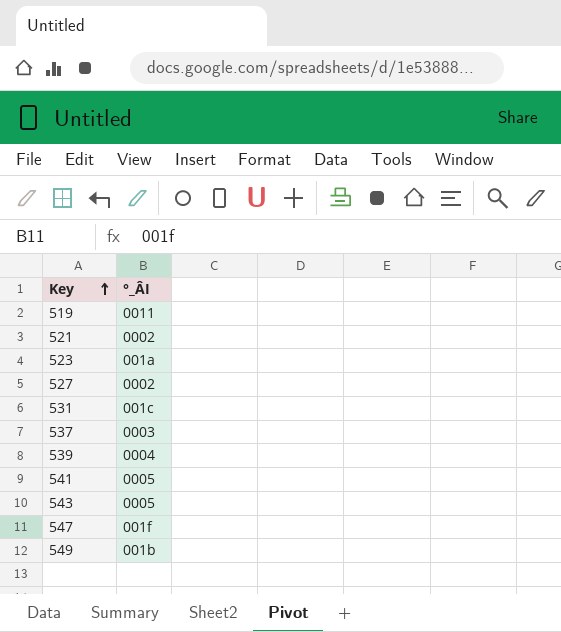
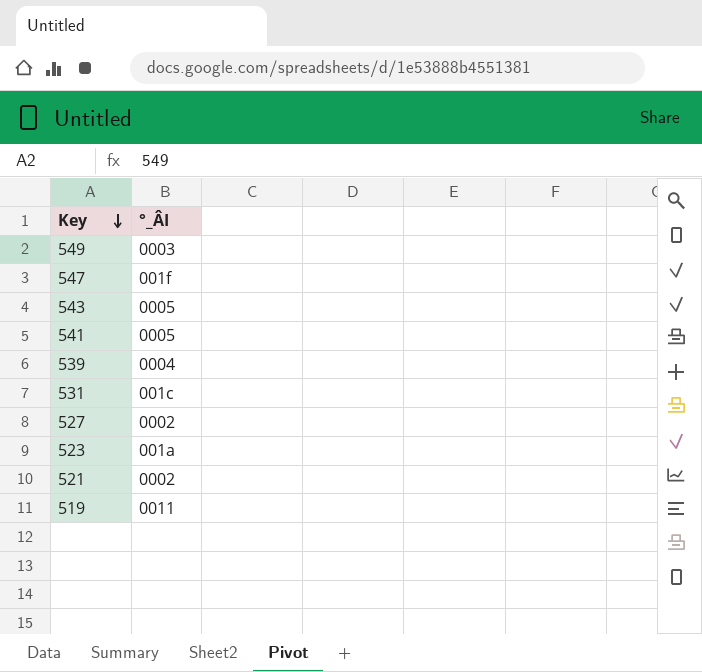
row order: Key ascending -> Key descending
row 537: 0003 -> none
549 | °_ÂI: 001b -> 0003

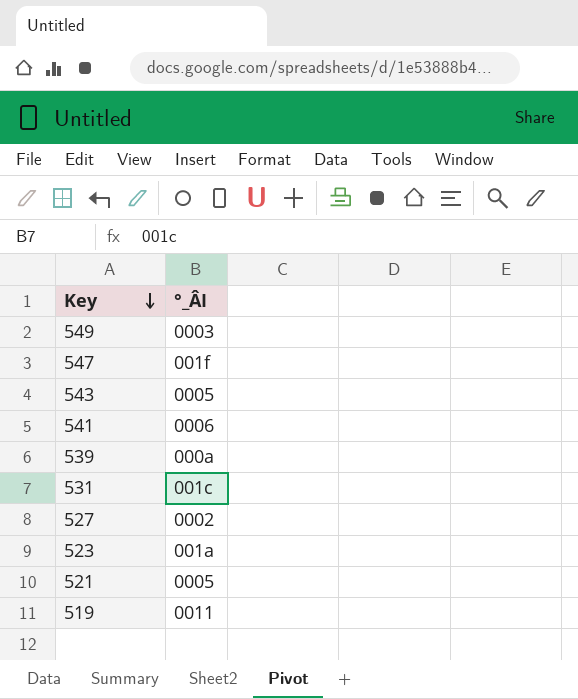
541 | °_ÂI: 0005 -> 0006
539 | °_ÂI: 0004 -> 000a
521 | °_ÂI: 0002 -> 0005

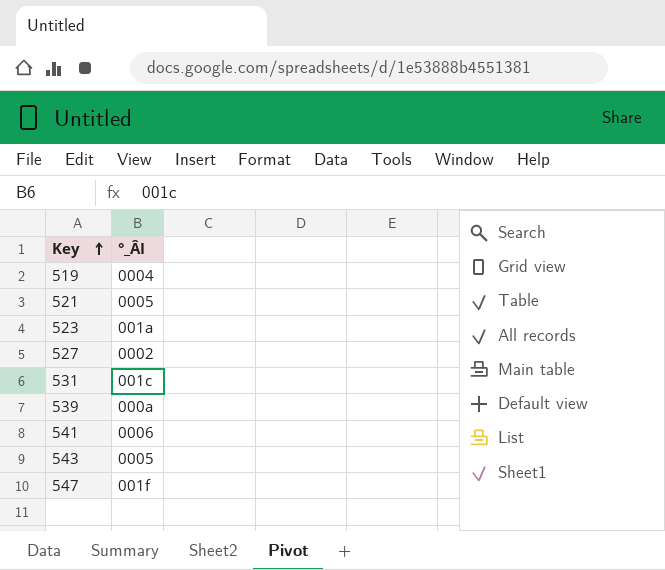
row order: Key descending -> Key ascending
row 549: 0003 -> none
519 | °_ÂI: 0011 -> 0004

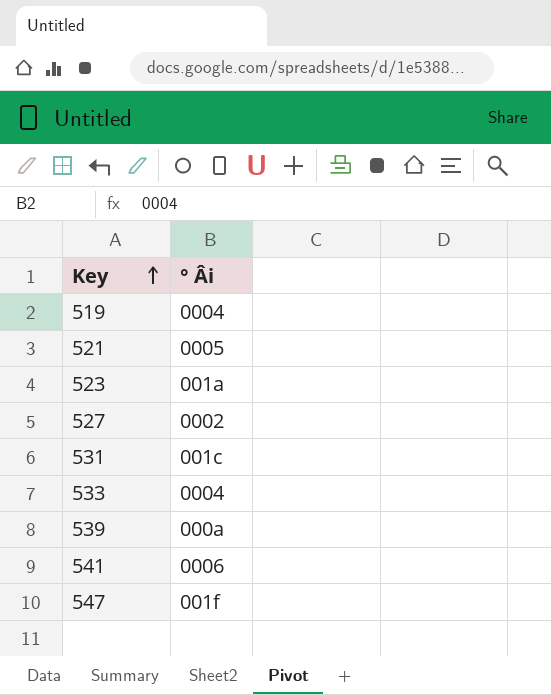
column name: °_ÂI -> ° Âi
row 543: 0005 -> none
row 533: none -> 0004

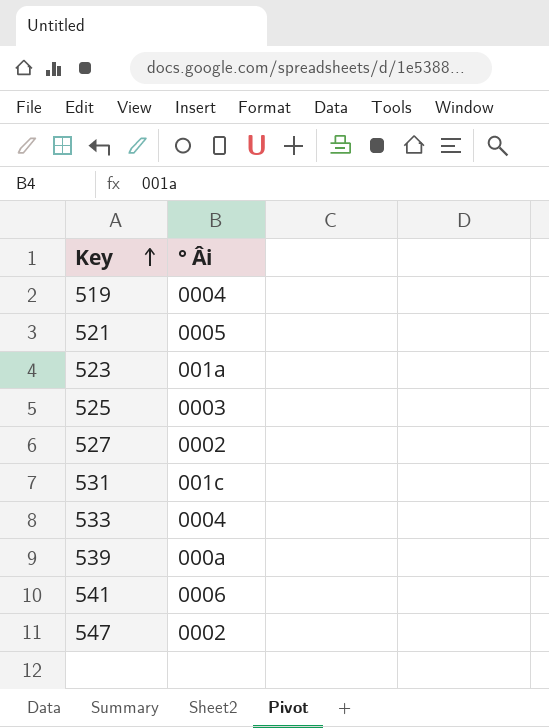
row 525: none -> 0003
547 | ° Âi: 001f -> 0002

